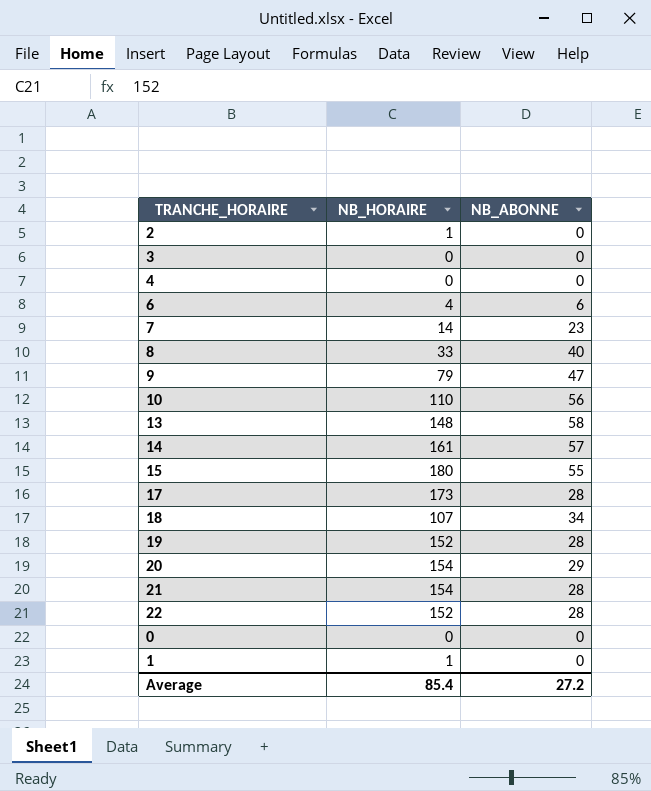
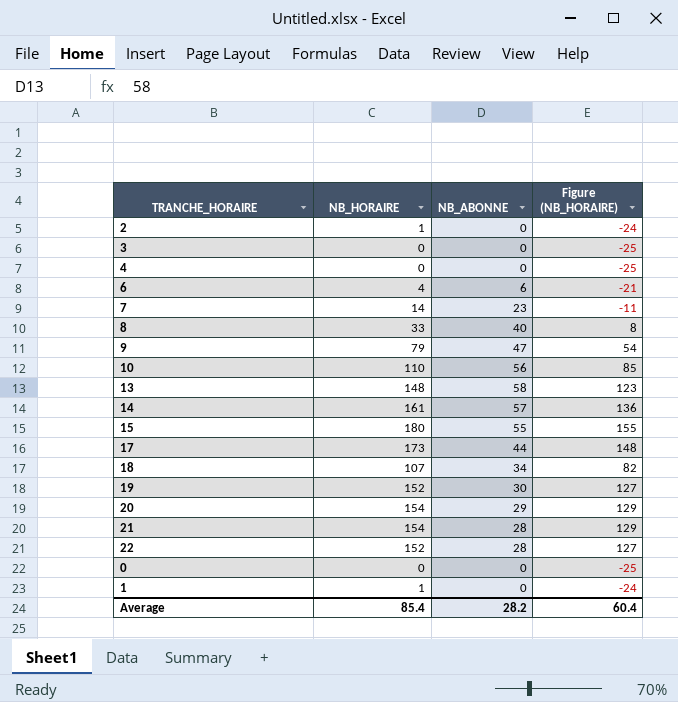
column Figure (NB_HORAIRE) | formula: none -> [NB_HORAIRE] - 25
17 | NB_ABONNE: 28 -> 44
19 | NB_ABONNE: 28 -> 30
Average | NB_ABONNE: 27.2 -> 28.2

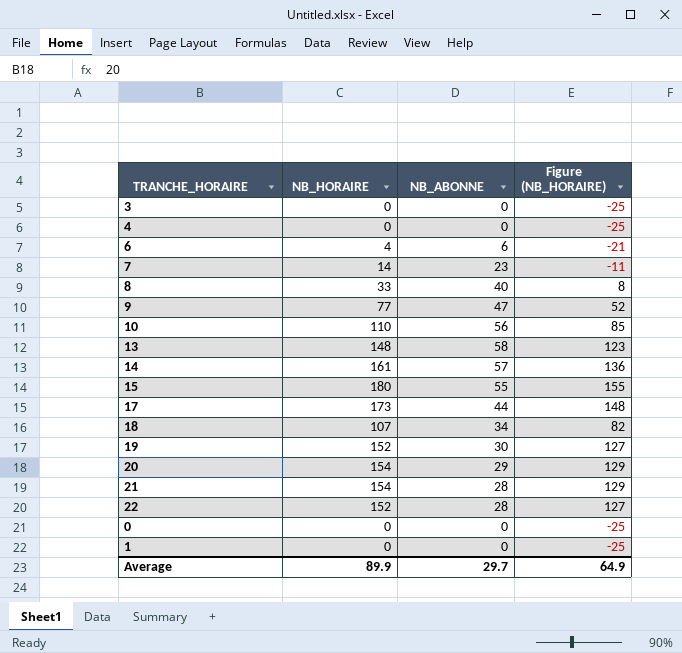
row 2: 1 | 0 | -24 -> none
9 | NB_HORAIRE: 79 -> 77
9 | Figure (NB_HORAIRE): 54 -> 52
1 | NB_HORAIRE: 1 -> 0
1 | Figure (NB_HORAIRE): -24 -> -25
Average | NB_HORAIRE: 85.4 -> 89.9
Average | NB_ABONNE: 28.2 -> 29.7
Average | Figure (NB_HORAIRE): 60.4 -> 64.9

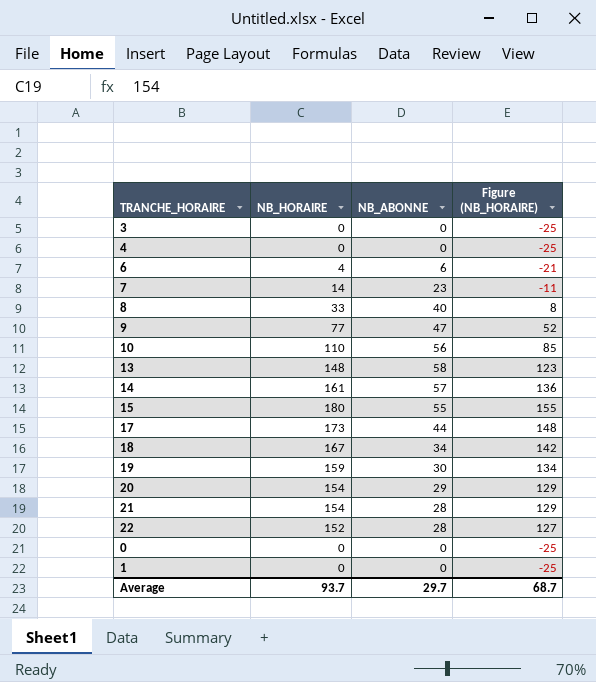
18 | NB_HORAIRE: 107 -> 167
18 | Figure (NB_HORAIRE): 82 -> 142
19 | NB_HORAIRE: 152 -> 159
19 | Figure (NB_HORAIRE): 127 -> 134
Average | NB_HORAIRE: 89.9 -> 93.7
Average | Figure (NB_HORAIRE): 64.9 -> 68.7

